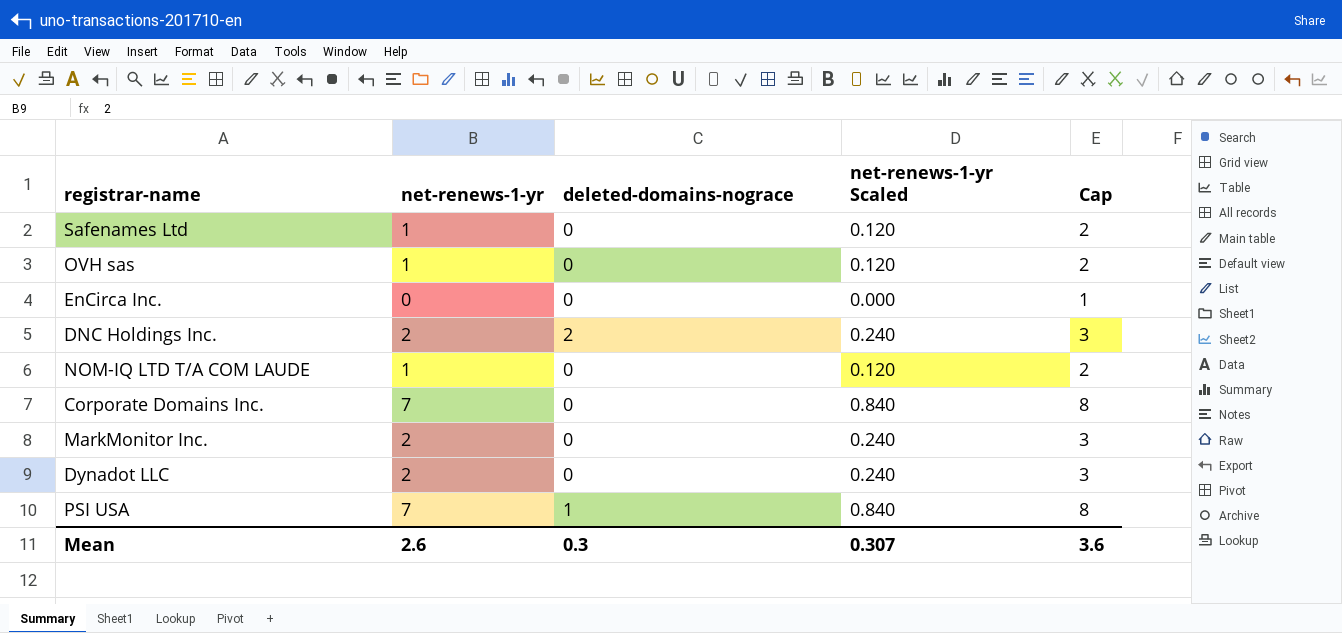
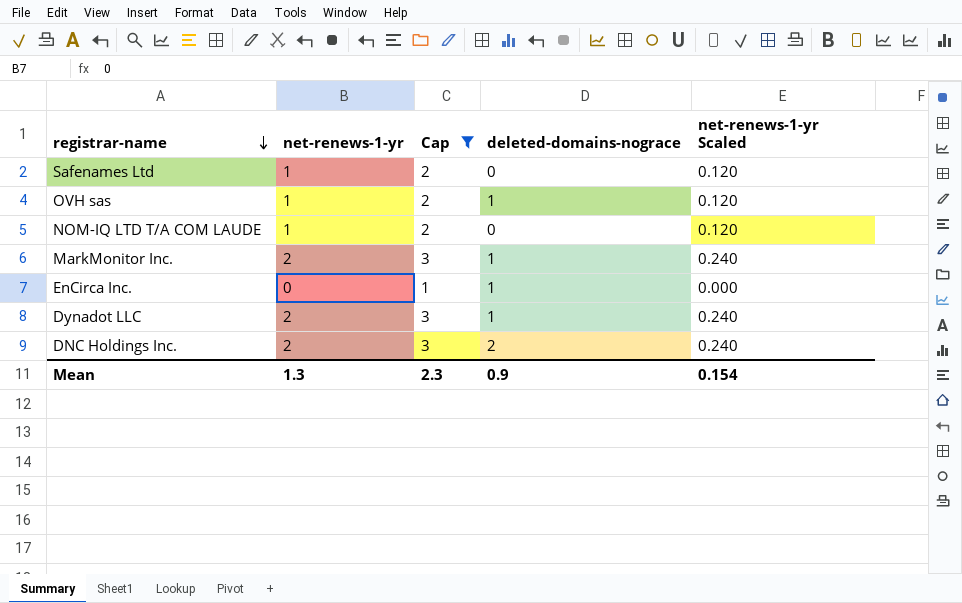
filter: none -> Cap != 8
row order: none -> registrar-name descending
column Cap | position: 5 -> 3
OVH sas | deleted-domains-nograce: 0 -> 1
MarkMonitor Inc. | deleted-domains-nograce: 0 -> 1
EnCirca Inc. | deleted-domains-nograce: 0 -> 1
Dynadot LLC | deleted-domains-nograce: 0 -> 1
Mean | net-renews-1-yr: 2.6 -> 1.3
Mean | Cap: 3.6 -> 2.3
Mean | deleted-domains-nograce: 0.3 -> 0.9
Mean | net-renews-1-yr Scaled: 0.307 -> 0.154

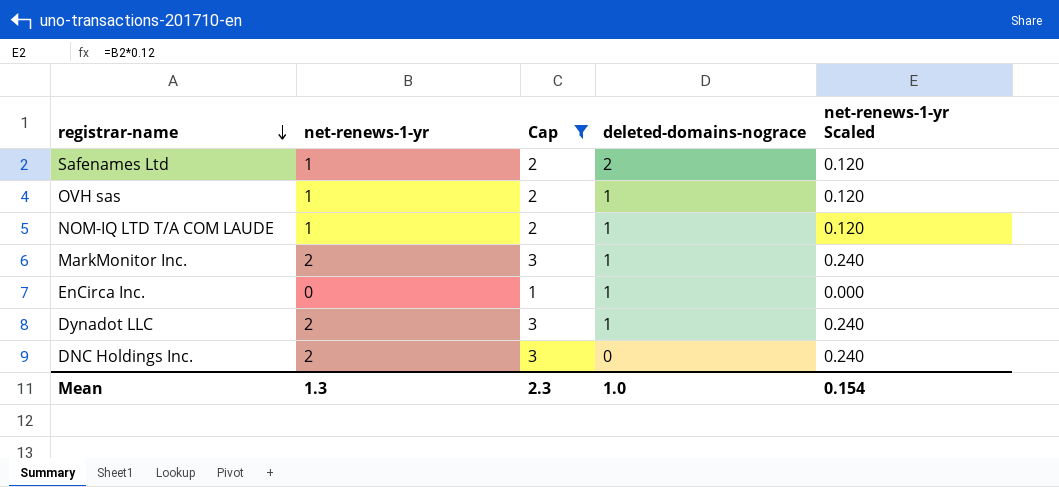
Safenames Ltd | deleted-domains-nograce: 0 -> 2
NOM-IQ LTD T/A COM LAUDE | deleted-domains-nograce: 0 -> 1
DNC Holdings Inc. | deleted-domains-nograce: 2 -> 0
Mean | deleted-domains-nograce: 0.9 -> 1.0

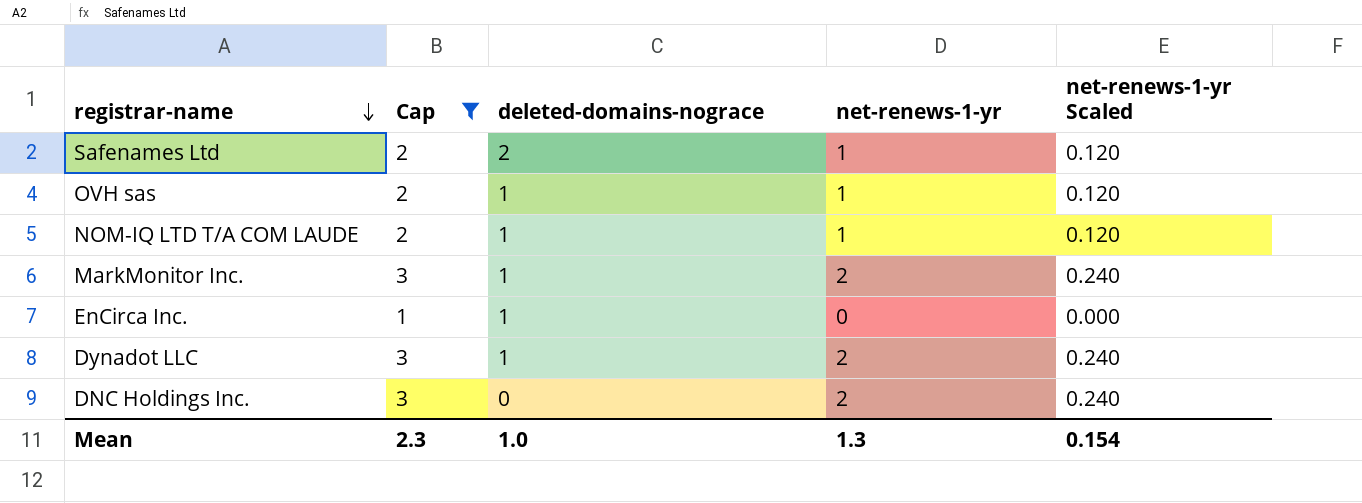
column net-renews-1-yr | position: 2 -> 4

